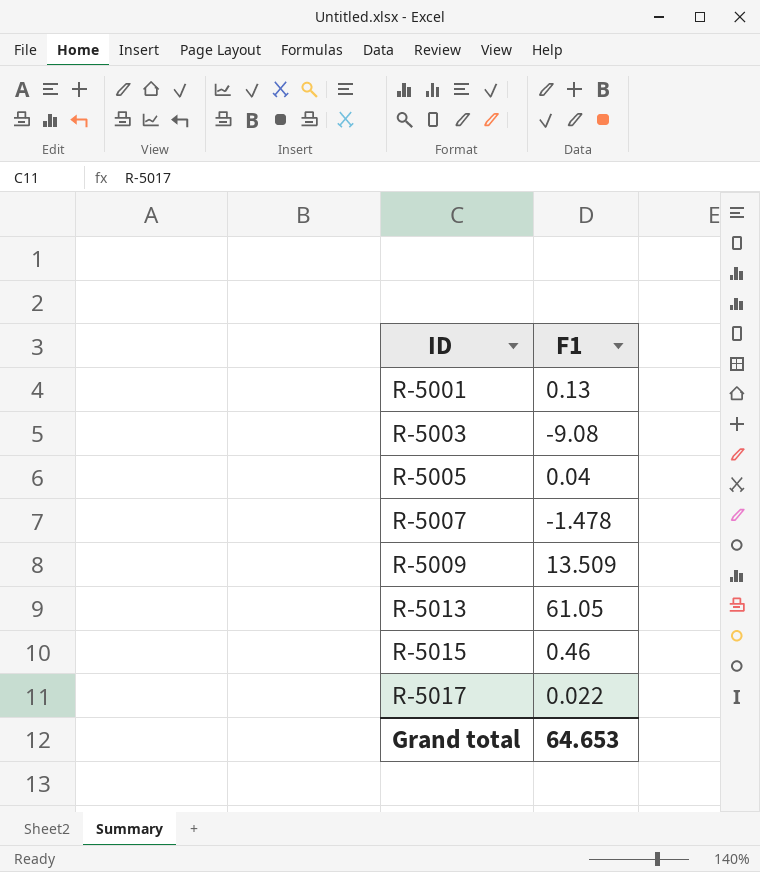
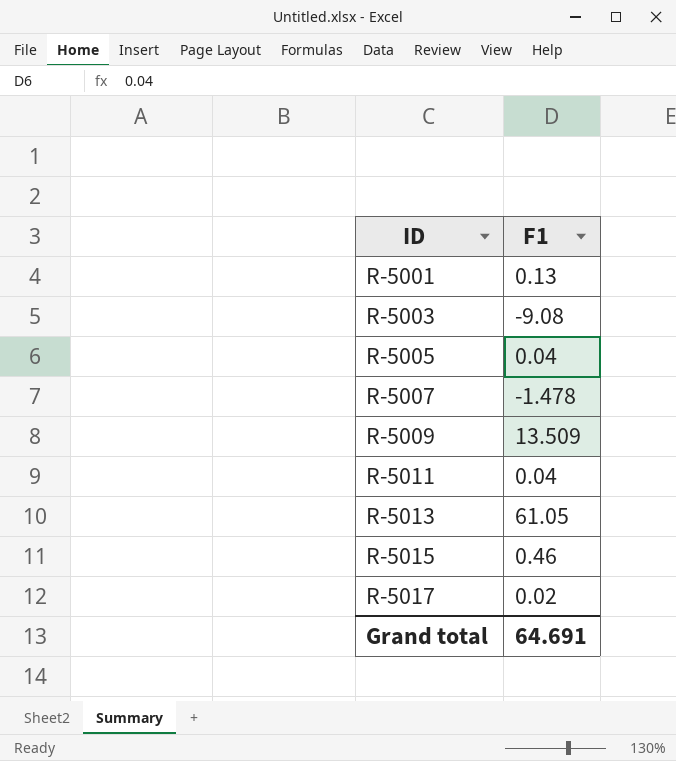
row R-5011: none -> 0.04
R-5017 | F1: 0.022 -> 0.02
Grand total | F1: 64.653 -> 64.691

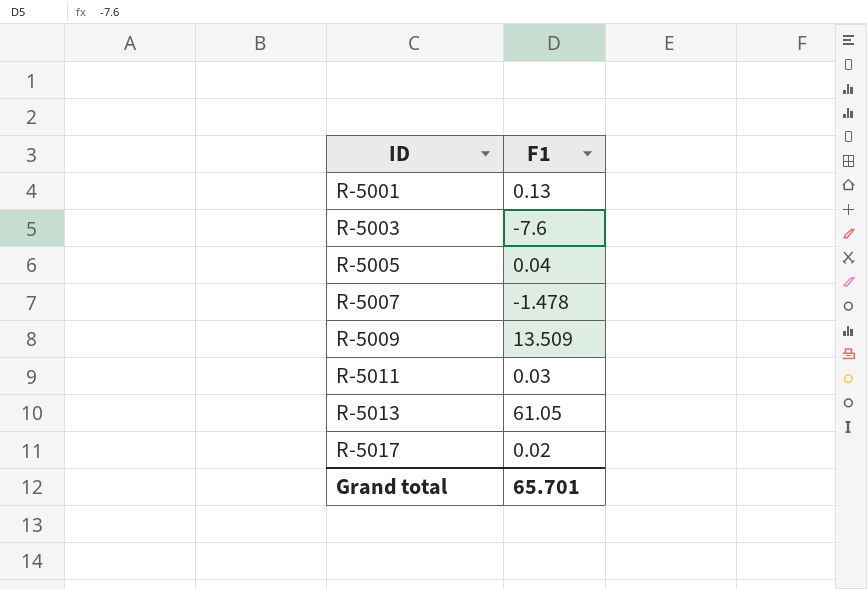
row R-5015: 0.46 -> none
R-5003 | F1: -9.08 -> -7.6
R-5011 | F1: 0.04 -> 0.03
Grand total | F1: 64.691 -> 65.701

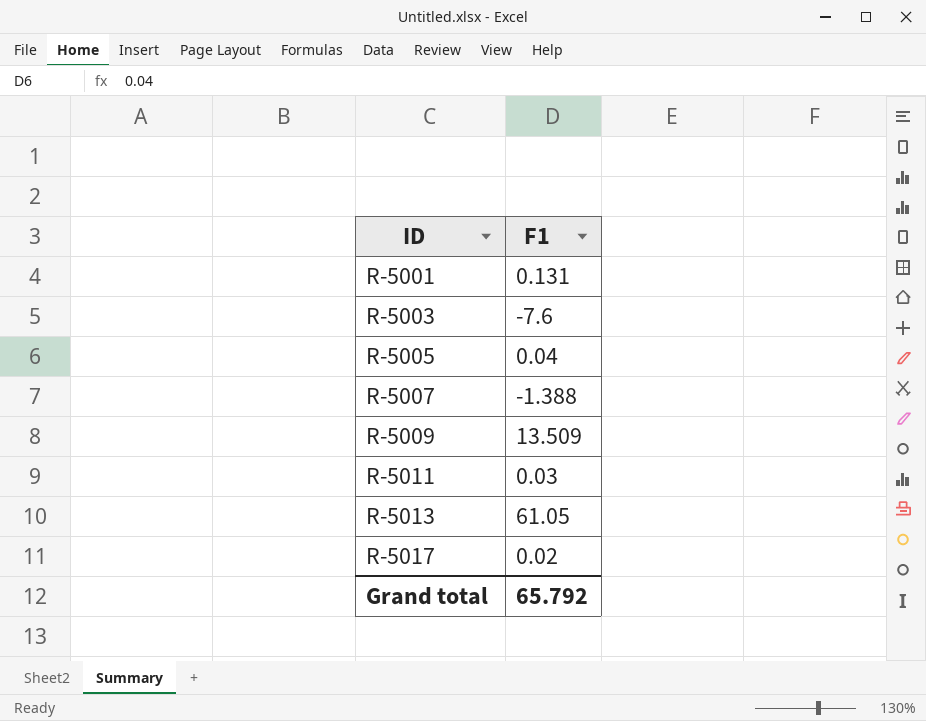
R-5001 | F1: 0.13 -> 0.131
R-5007 | F1: -1.478 -> -1.388
Grand total | F1: 65.701 -> 65.792

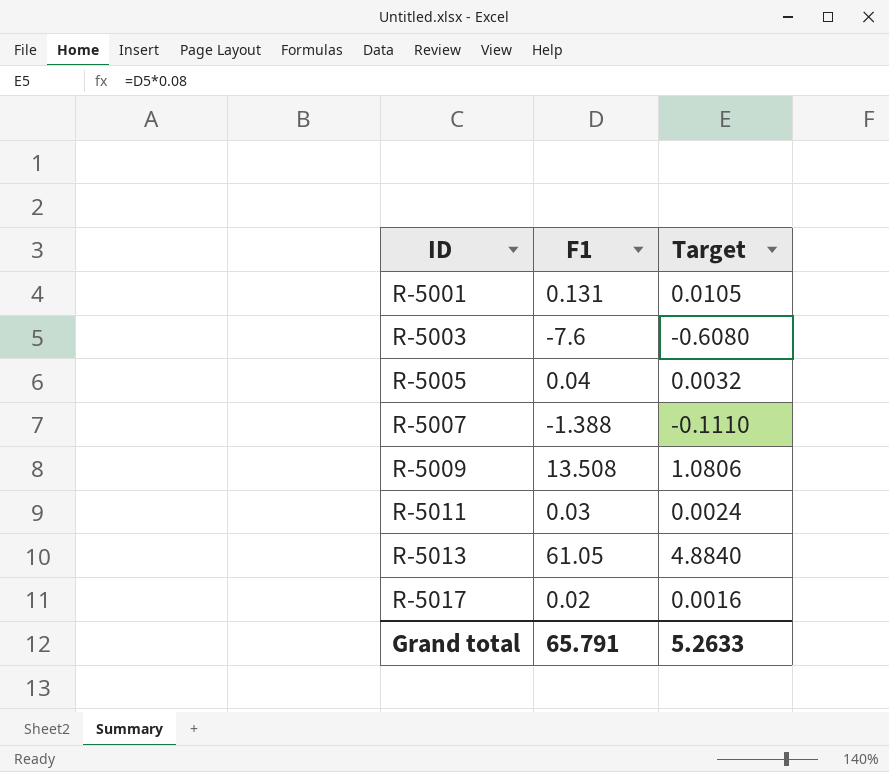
column Target | formula: none -> [F1] * 0.08
R-5009 | F1: 13.509 -> 13.508
Grand total | F1: 65.792 -> 65.791

